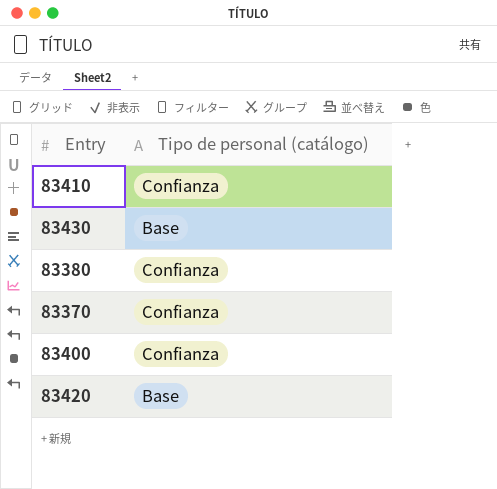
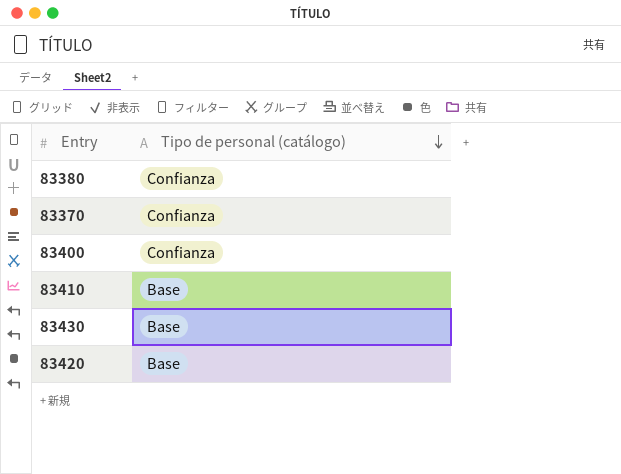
row order: none -> Tipo de personal (catálogo) descending
83410 | Tipo de personal (catálogo): Confianza -> Base

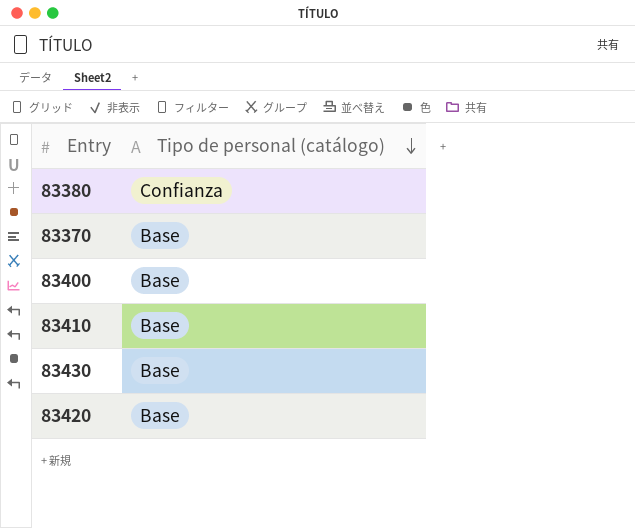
83370 | Tipo de personal (catálogo): Confianza -> Base
83400 | Tipo de personal (catálogo): Confianza -> Base

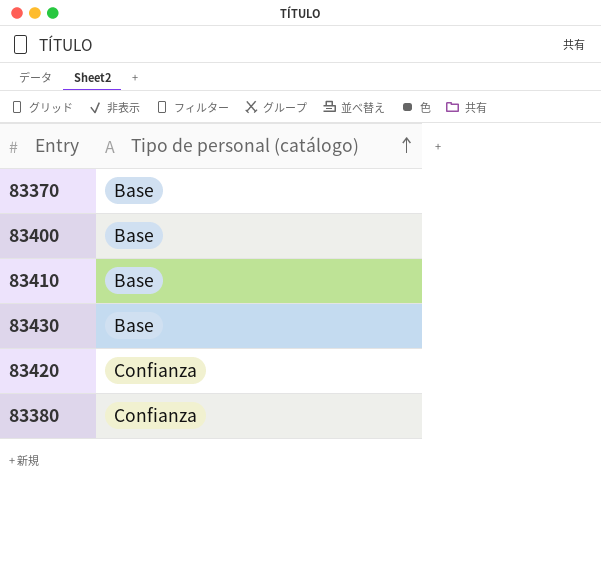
row order: Tipo de personal (catálogo) descending -> Tipo de personal (catálogo) ascending
83420 | Tipo de personal (catálogo): Base -> Confianza

